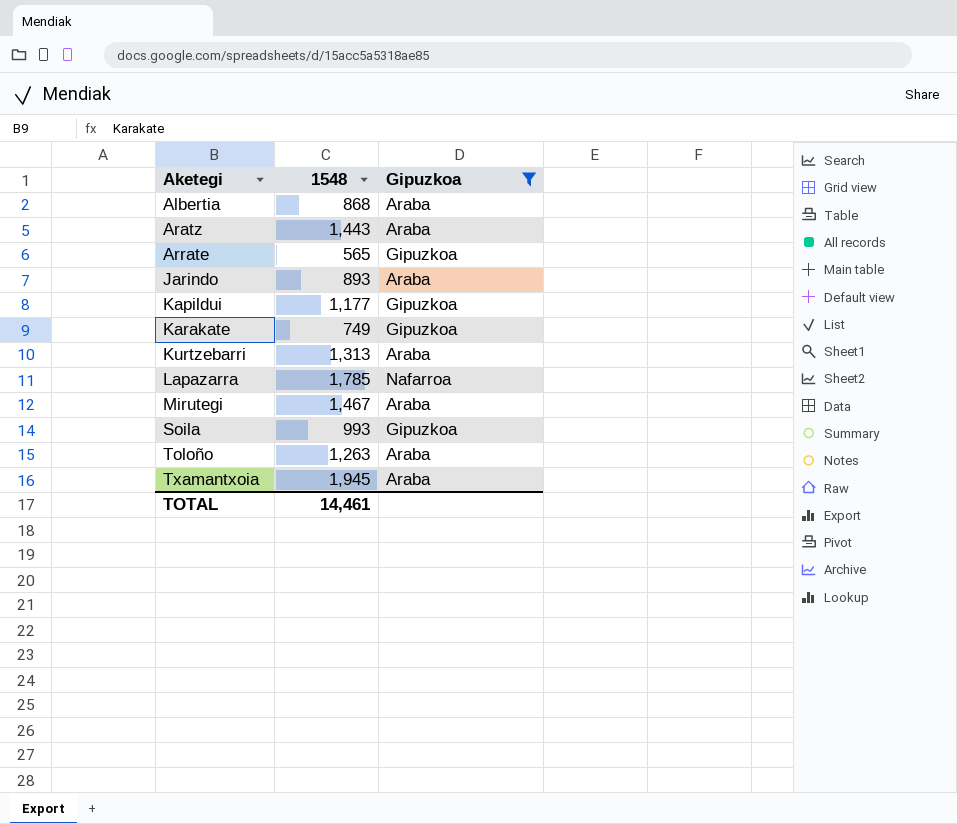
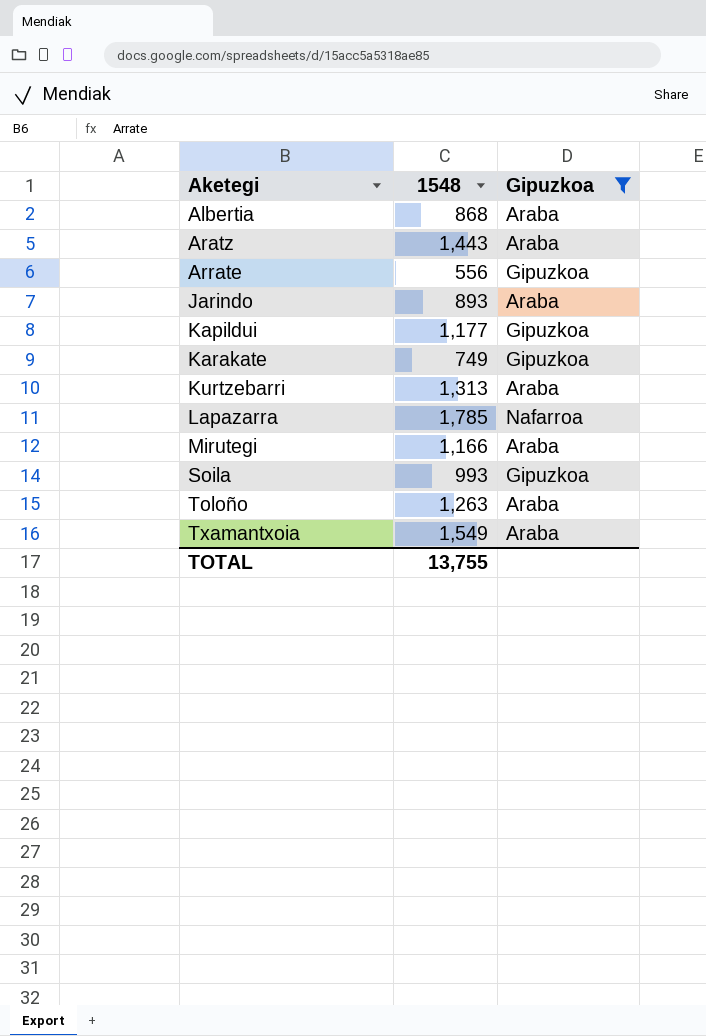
Arrate | 1548: 565 -> 556
Mirutegi | 1548: 1,467 -> 1,166
Txamantxoia | 1548: 1,945 -> 1,549
TOTAL | 1548: 14,461 -> 13,755

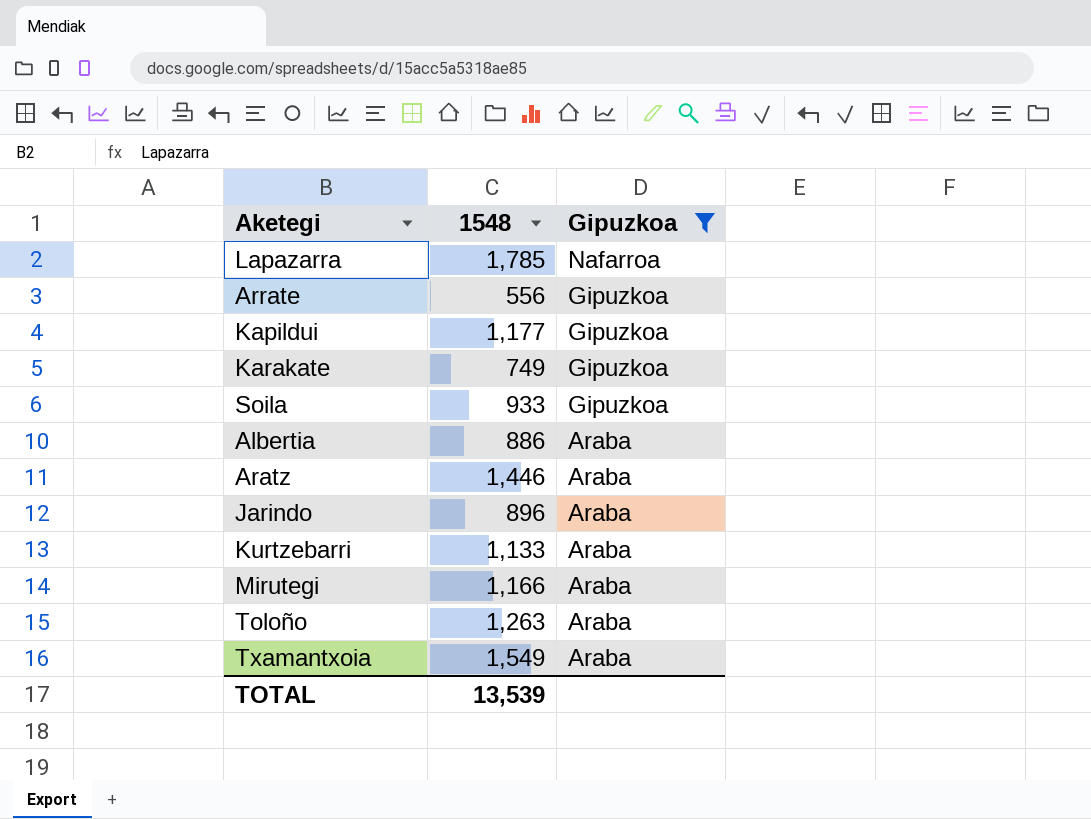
row order: Aketegi ascending -> Gipuzkoa descending
Soila | 1548: 993 -> 933
Albertia | 1548: 868 -> 886
Aratz | 1548: 1,443 -> 1,446
Jarindo | 1548: 893 -> 896
Kurtzebarri | 1548: 1,313 -> 1,133
TOTAL | 1548: 13,755 -> 13,539

